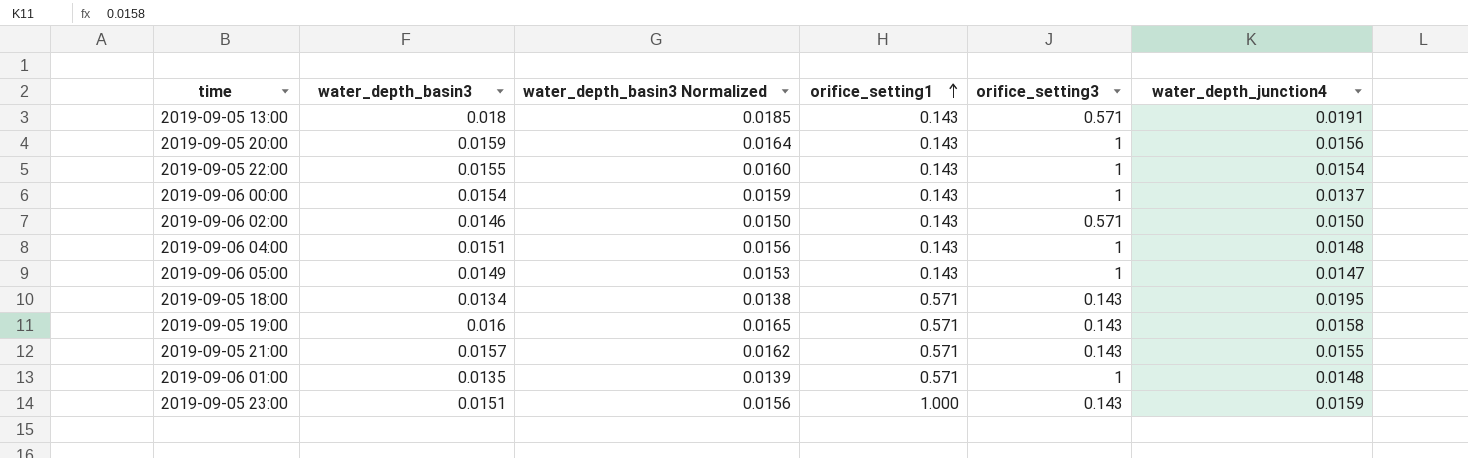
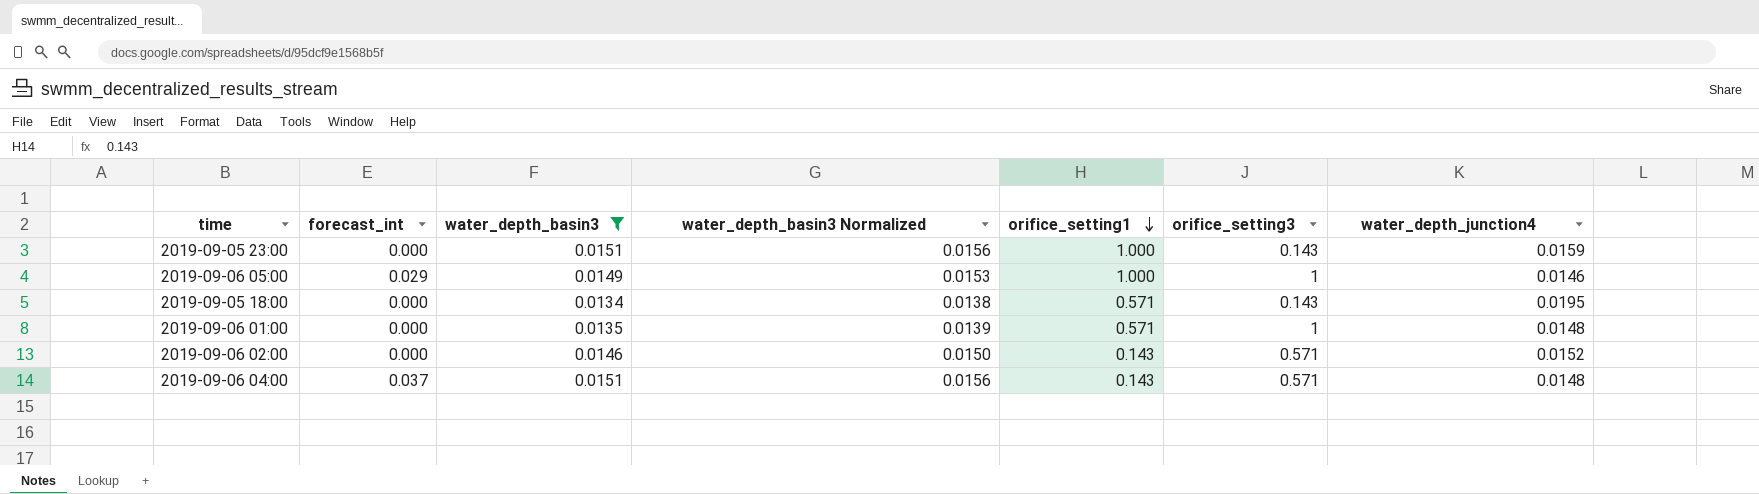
filter: none -> water_depth_basin3 <= 0.0151
row order: orifice_setting1 ascending -> orifice_setting1 descending
column forecast_int | position: none -> 2
2019-09-06 05:00 | orifice_setting1: 0.143 -> 1.000
2019-09-06 05:00 | water_depth_junction4: 0.0147 -> 0.0146
2019-09-06 02:00 | water_depth_junction4: 0.0150 -> 0.0152
2019-09-06 04:00 | orifice_setting3: 1 -> 0.571

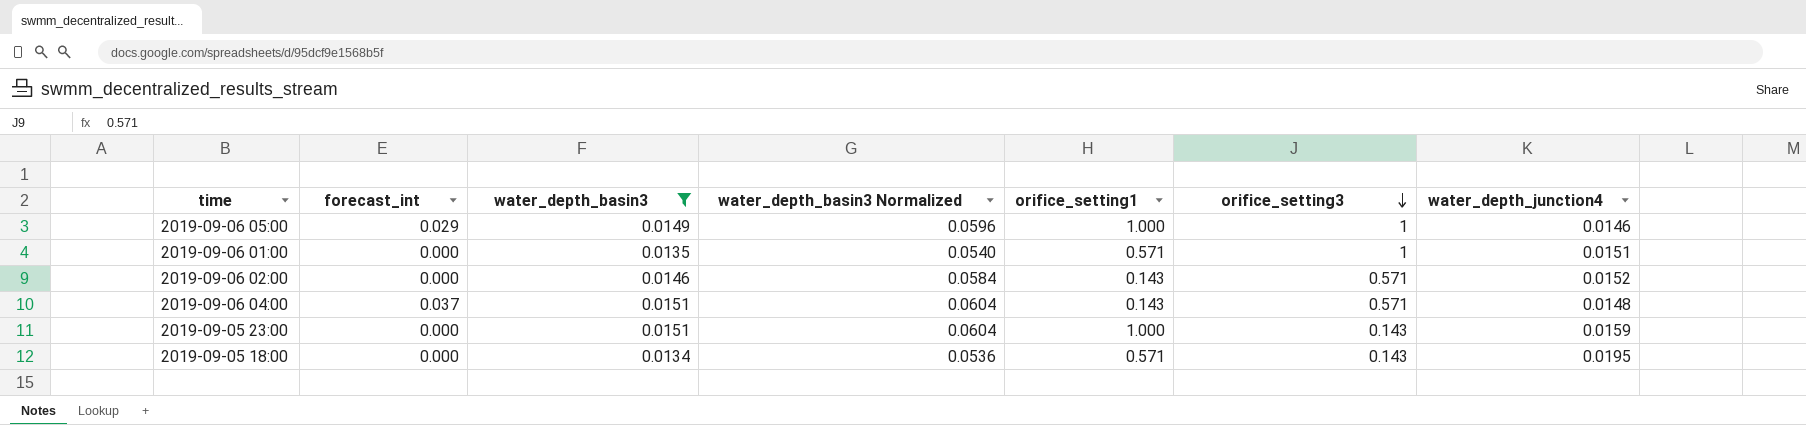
row order: orifice_setting1 descending -> orifice_setting3 descending
column water_depth_basin3 Normalized | formula: [water_depth_basin3] * 1.03 -> [water_depth_basin3] * 4
2019-09-06 01:00 | water_depth_junction4: 0.0148 -> 0.0151

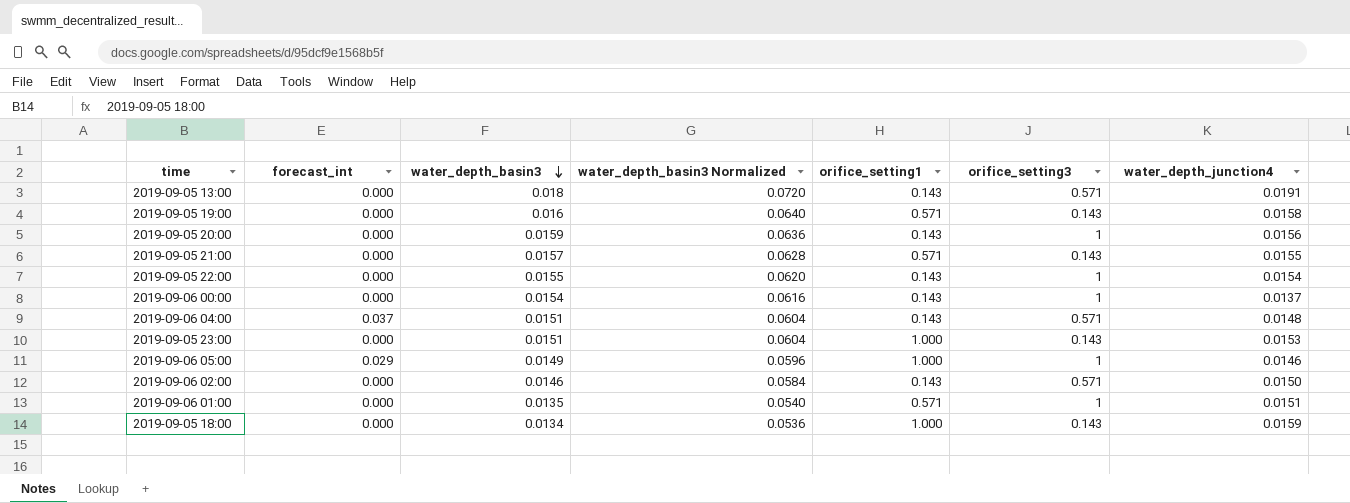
filter: water_depth_basin3 <= 0.0151 -> none
row order: orifice_setting3 descending -> water_depth_basin3 descending
2019-09-05 23:00 | water_depth_junction4: 0.0159 -> 0.0153
2019-09-06 02:00 | water_depth_junction4: 0.0152 -> 0.0150
2019-09-05 18:00 | orifice_setting1: 0.571 -> 1.000
2019-09-05 18:00 | water_depth_junction4: 0.0195 -> 0.0159

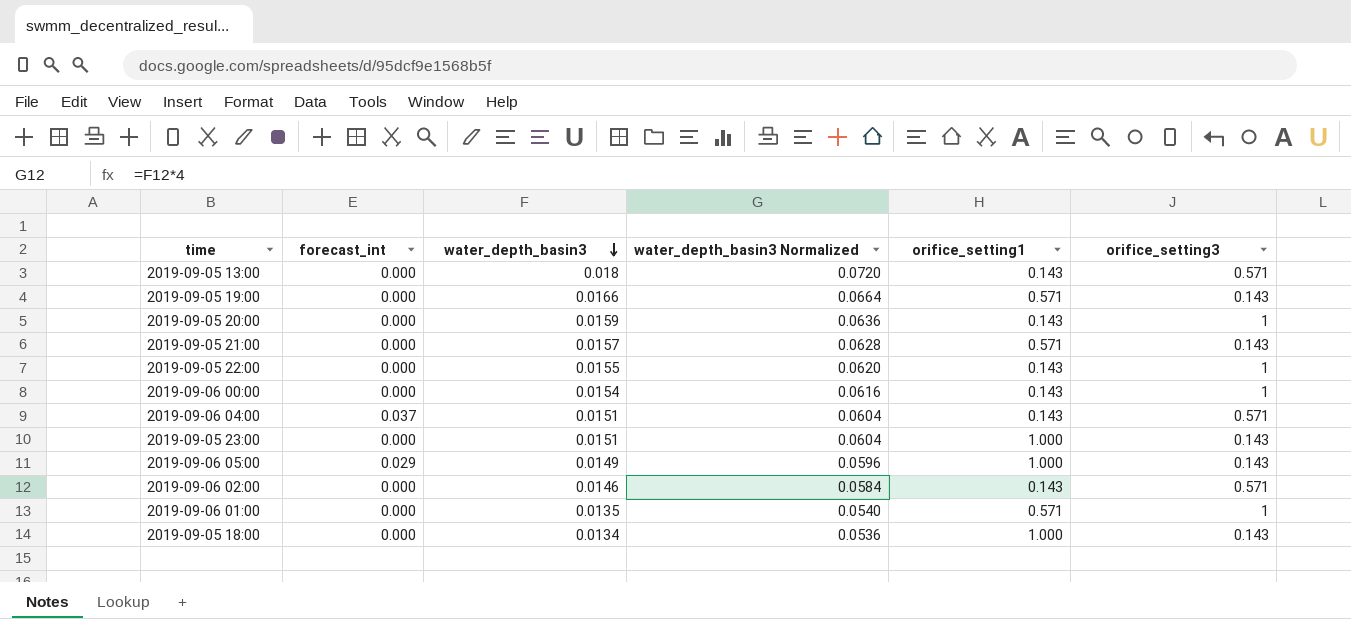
column water_depth_junction4 | position: 7 -> none
2019-09-05 19:00 | water_depth_basin3: 0.016 -> 0.0166
2019-09-05 19:00 | water_depth_basin3 Normalized: 0.0640 -> 0.0664
2019-09-06 05:00 | orifice_setting3: 1 -> 0.143

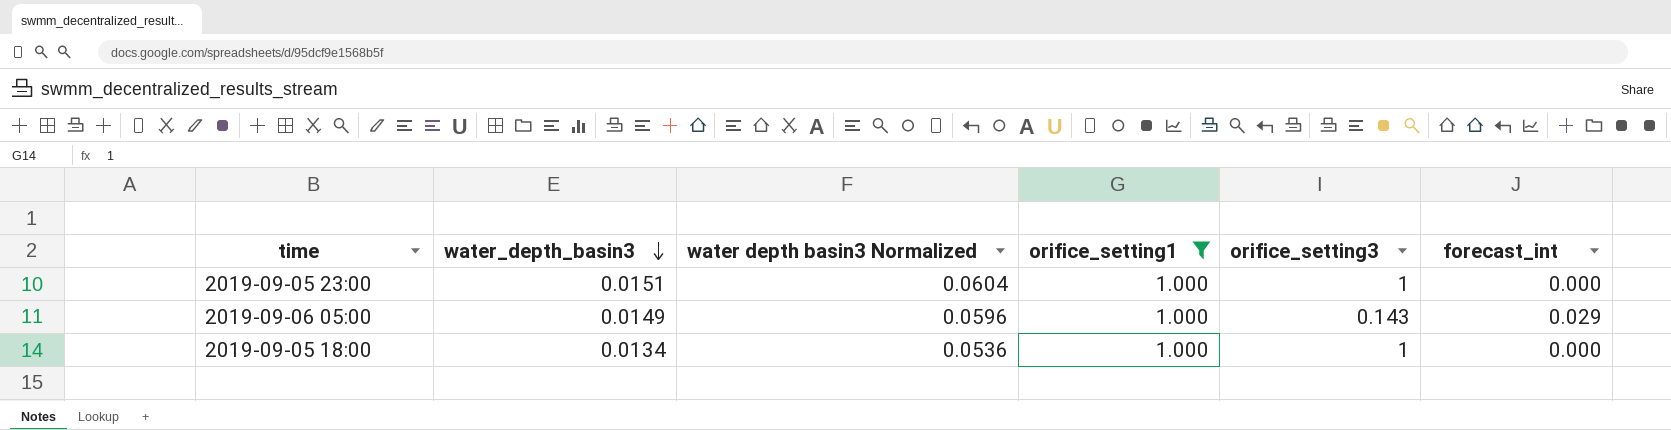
filter: none -> orifice_setting1 = 1.000
column name: water_depth_basin3 Normalized -> water depth basin3 Normalized
column forecast_int | position: 2 -> 6
2019-09-05 23:00 | orifice_setting3: 0.143 -> 1
2019-09-05 18:00 | orifice_setting3: 0.143 -> 1

